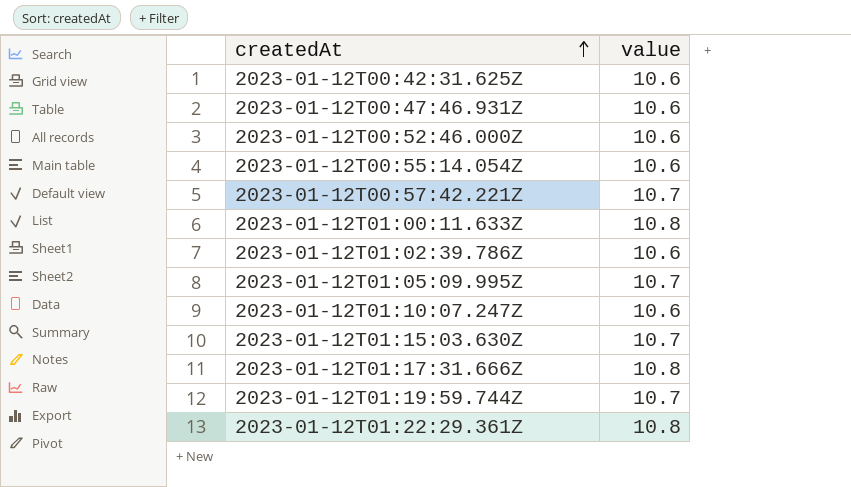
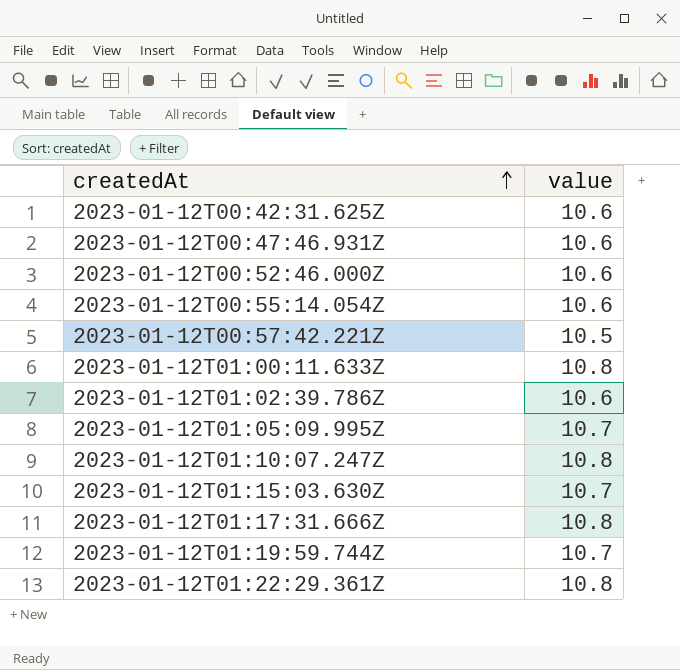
2023-01-12T00:57:42.221Z | value: 10.7 -> 10.5
2023-01-12T01:10:07.247Z | value: 10.6 -> 10.8

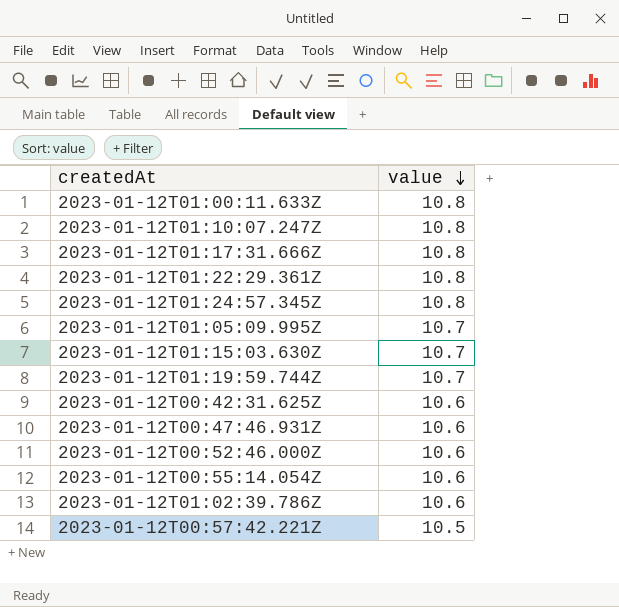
row order: createdAt ascending -> value descending
row 2023-01-12T01:24:57.345Z: none -> 10.8

